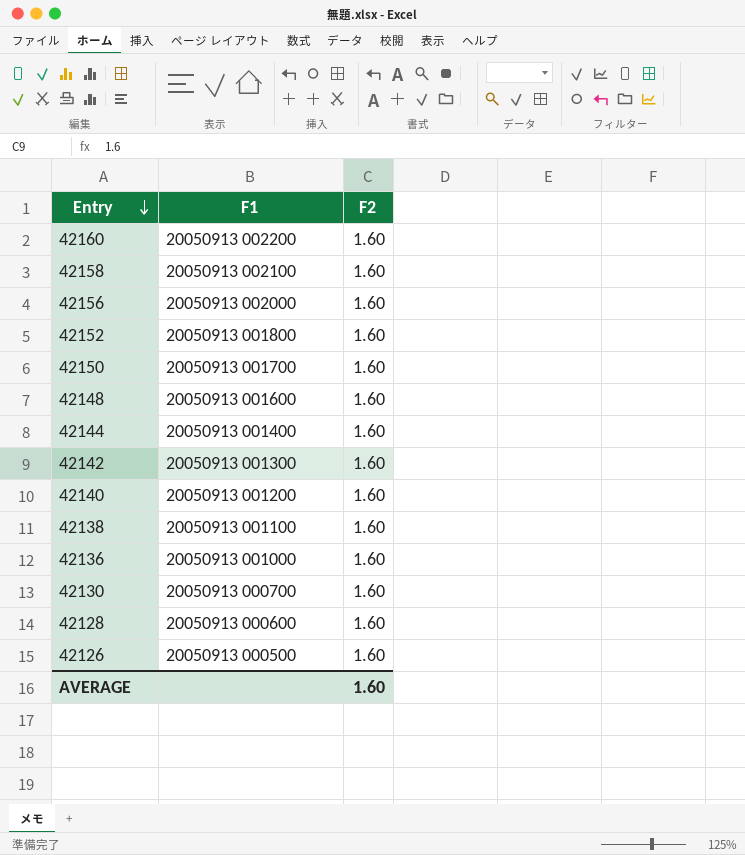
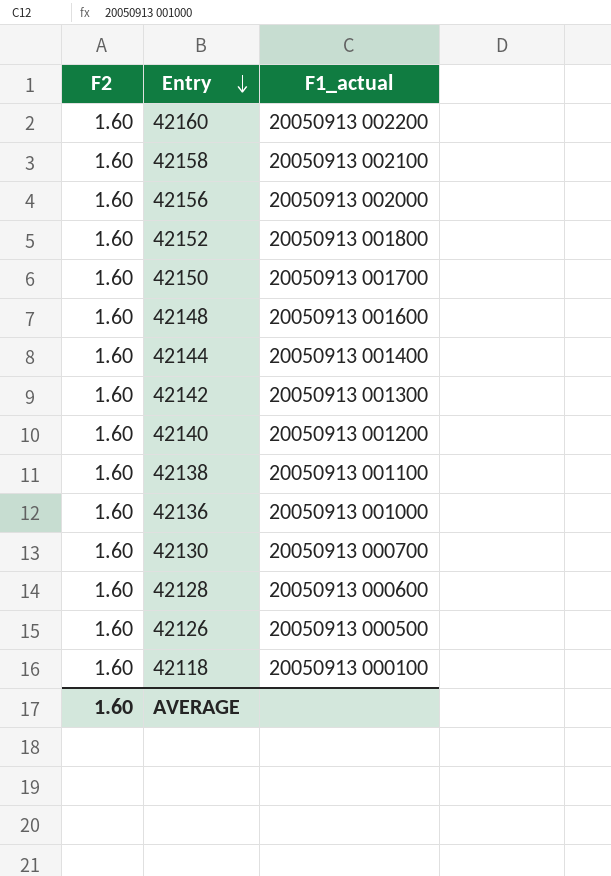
column F2 | position: 3 -> 1
column name: F1 -> F1_actual
row 42118: none -> 1.60 | 20050913 000100

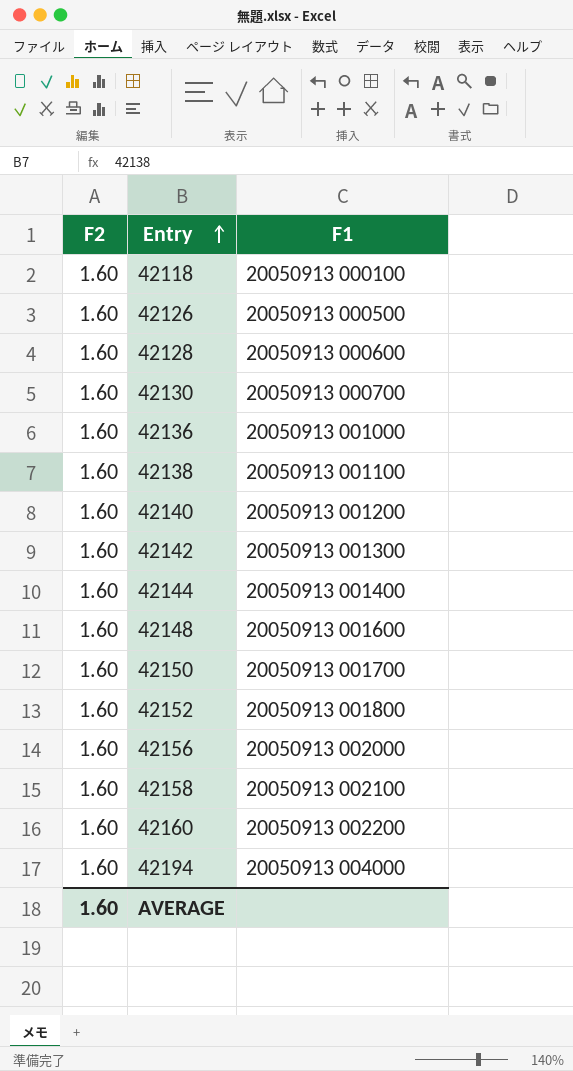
row order: Entry descending -> Entry ascending
column name: F1_actual -> F1
row 42194: none -> 1.60 | 20050913 004000

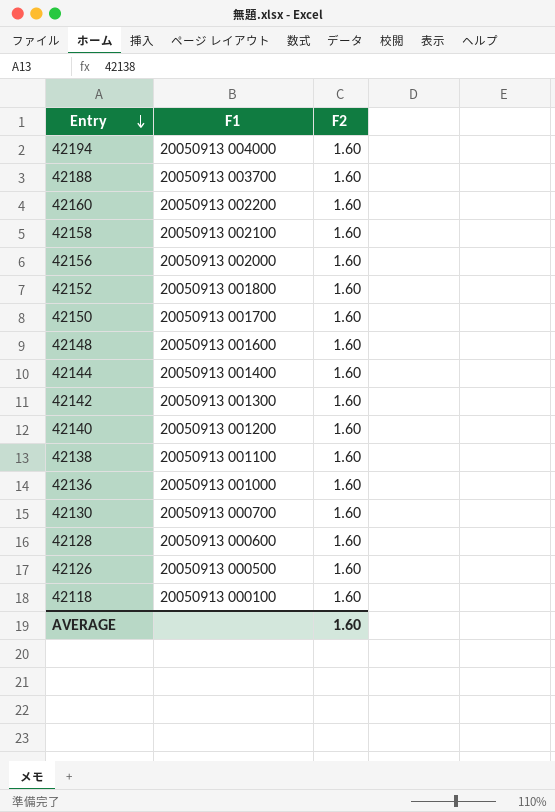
row order: Entry ascending -> Entry descending
column F2 | position: 1 -> 3
row 42188: none -> 20050913 003700 | 1.60

